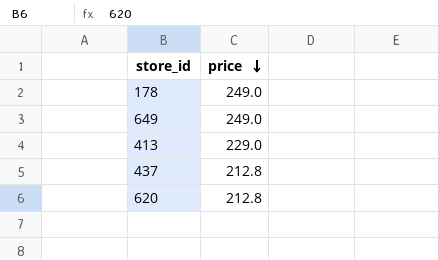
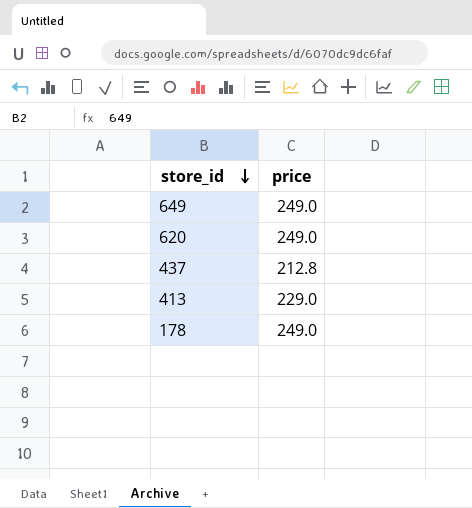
row order: price descending -> store_id descending
620 | price: 212.8 -> 249.0

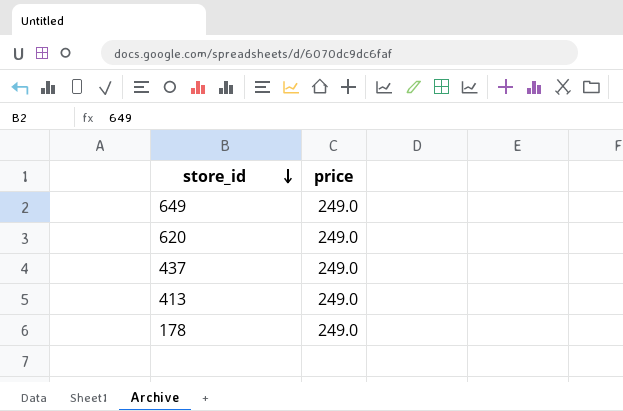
437 | price: 212.8 -> 249.0
413 | price: 229.0 -> 249.0

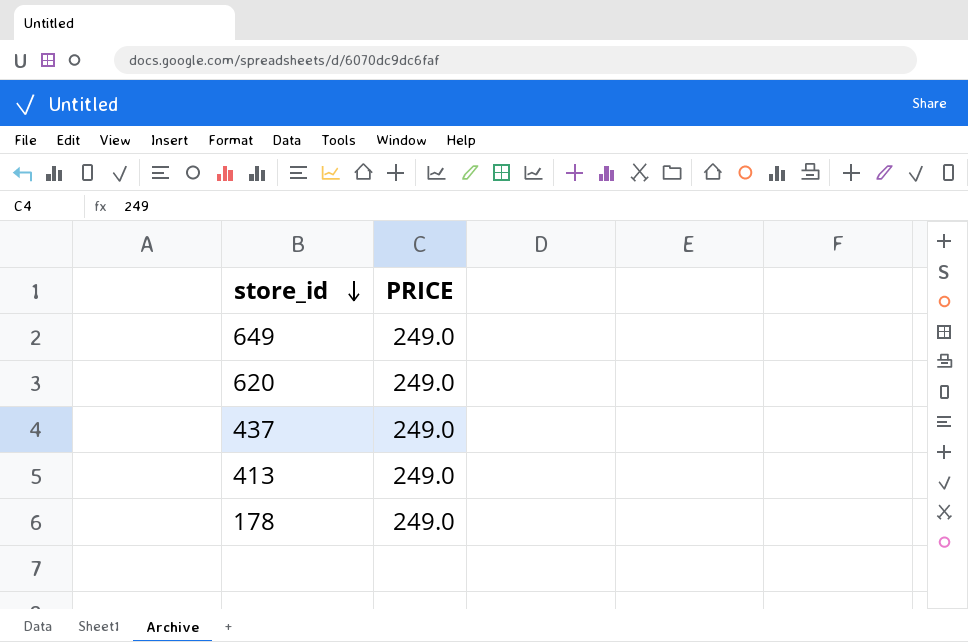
column name: price -> PRICE

